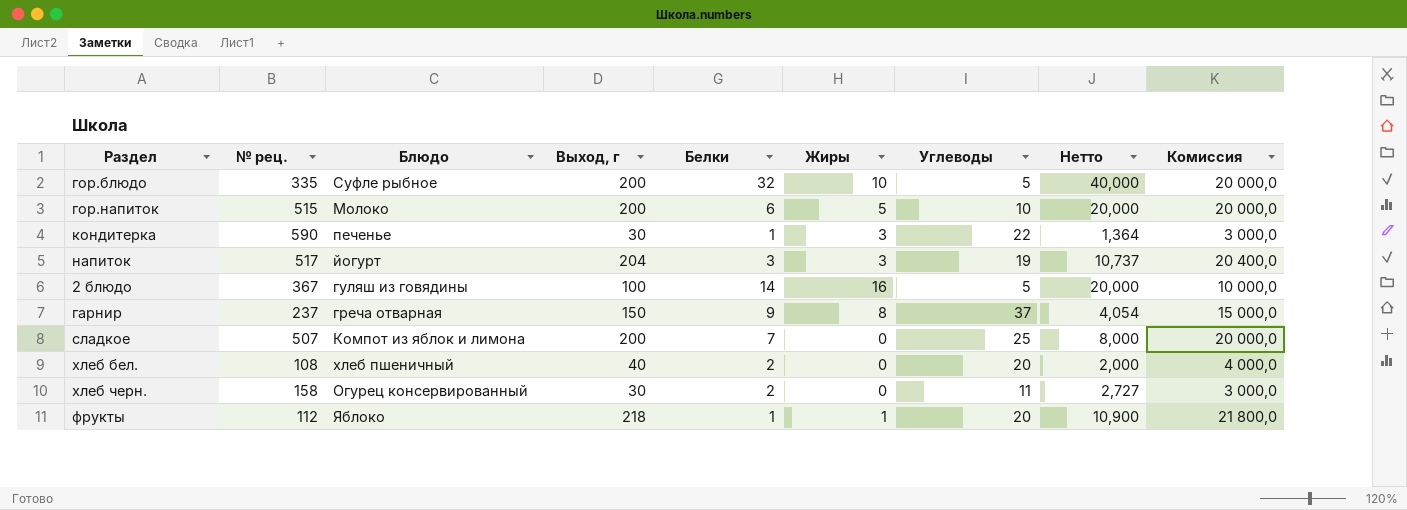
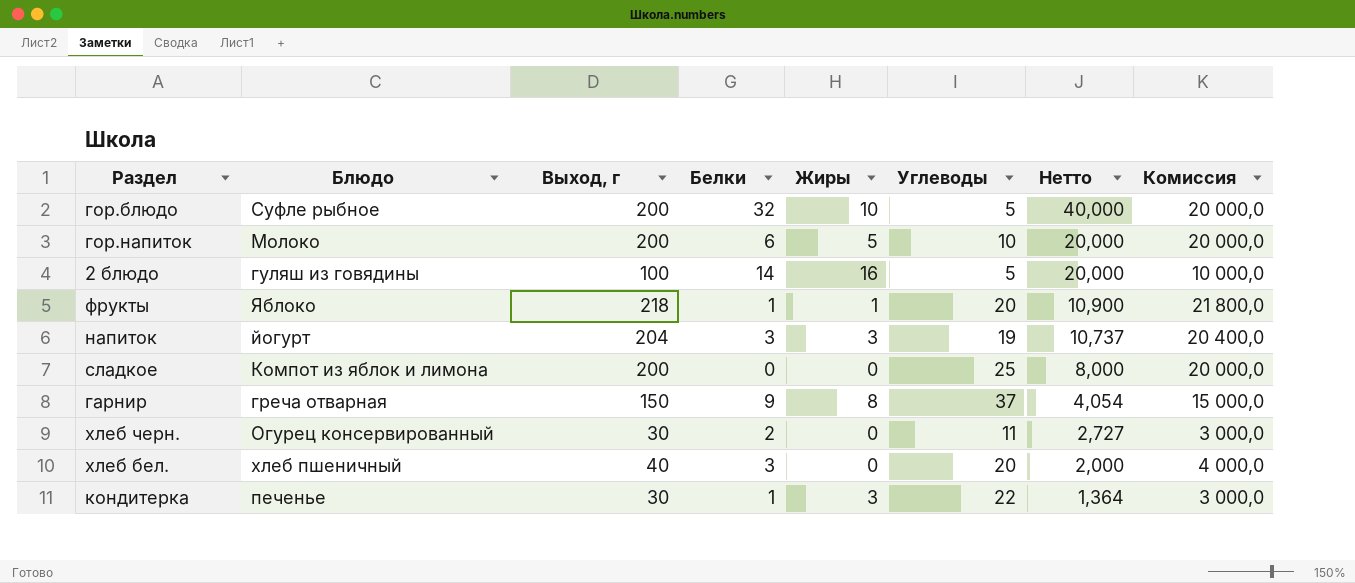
row order: none -> Нетто descending
column № рец. | position: 2 -> none
сладкое | Белки: 7 -> 0
хлеб бел. | Белки: 2 -> 3

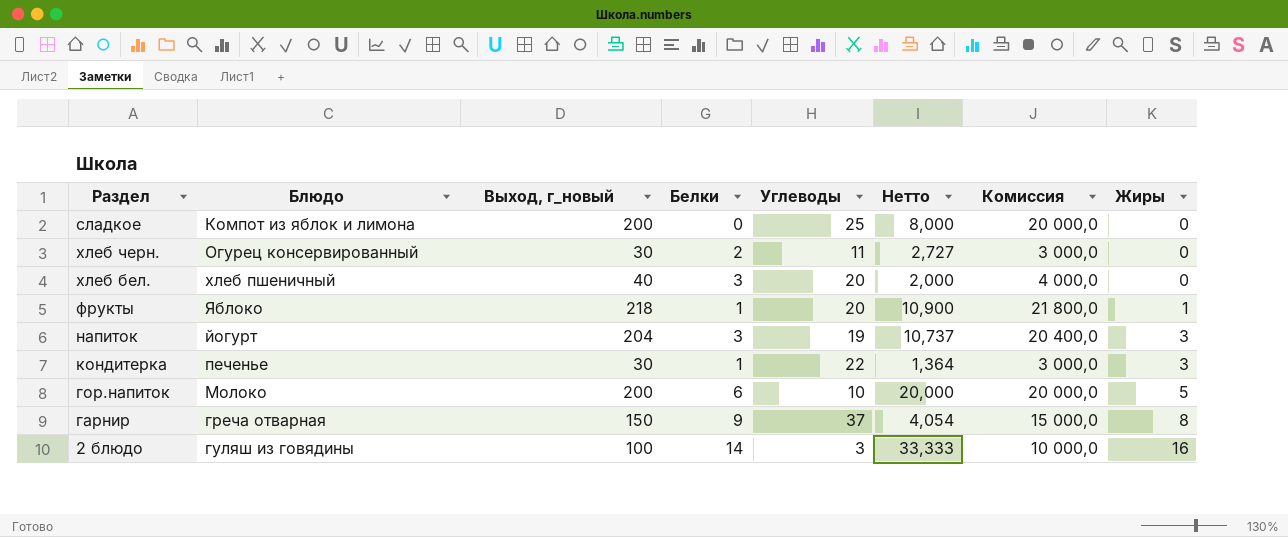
row order: Нетто descending -> Жиры ascending
column name: Выход, г -> Выход, г_новый
column Жиры | position: 5 -> 8
row гор.блюдо: Суфле рыбное | 200 | 32 | 10 | 5 | 40,000 | 20 000,0 -> none
2 блюдо | Углеводы: 5 -> 3
2 блюдо | Нетто: 20,000 -> 33,333

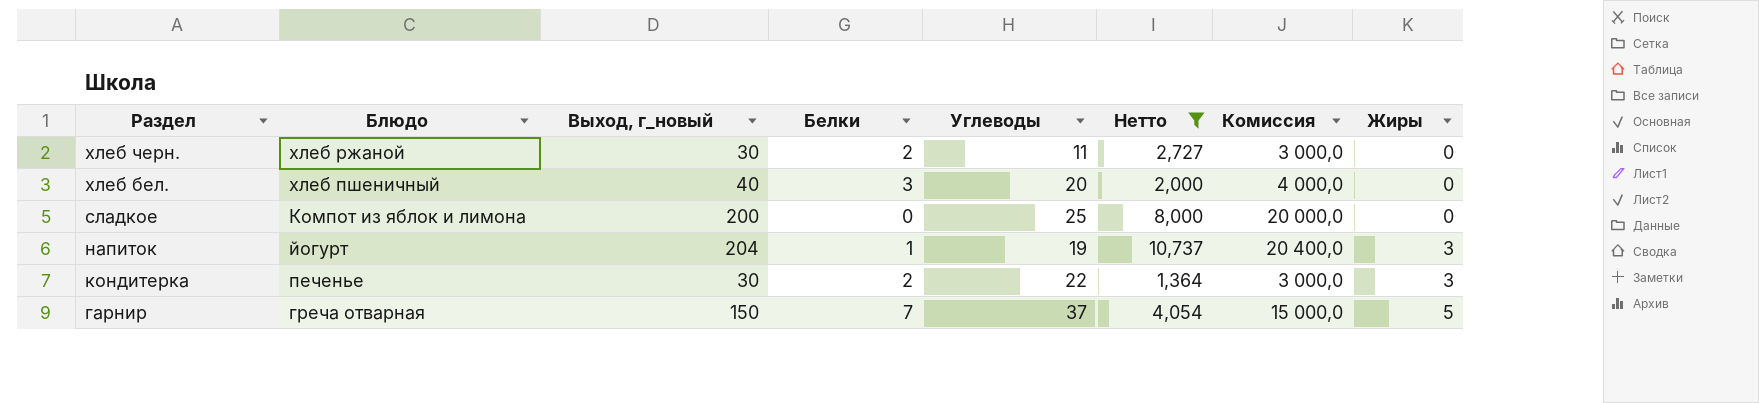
filter: none -> Нетто <= 10,737
row order: Жиры ascending -> Раздел descending
хлеб черн. | Блюдо: Огурец консервированный -> хлеб ржаной
напиток | Белки: 3 -> 1
кондитерка | Белки: 1 -> 2
гарнир | Белки: 9 -> 7
гарнир | Жиры: 8 -> 5

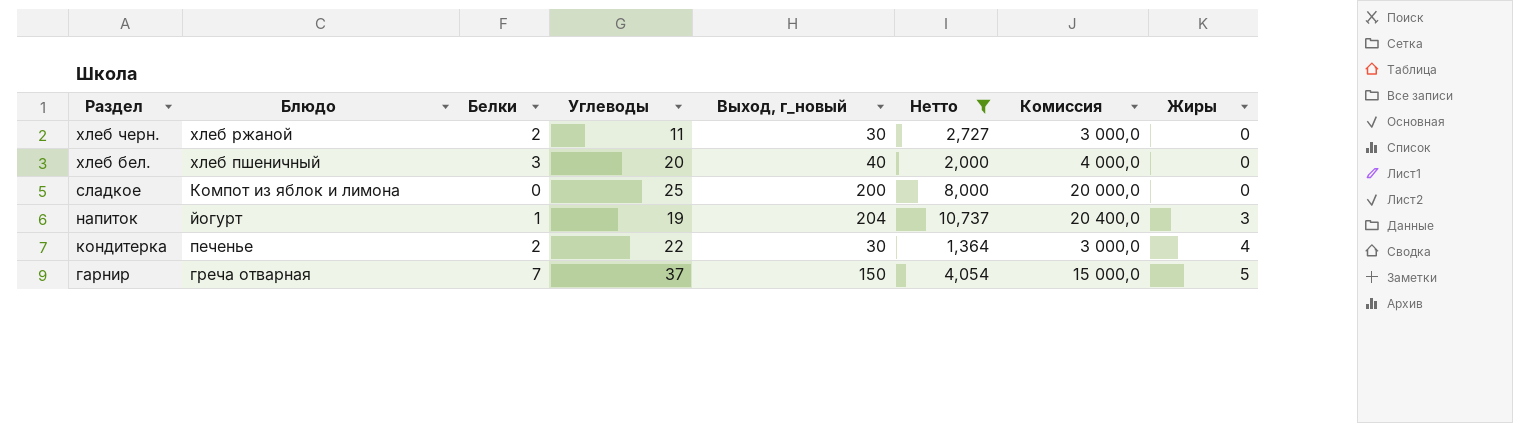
column Выход, г_новый | position: 3 -> 5
кондитерка | Жиры: 3 -> 4

